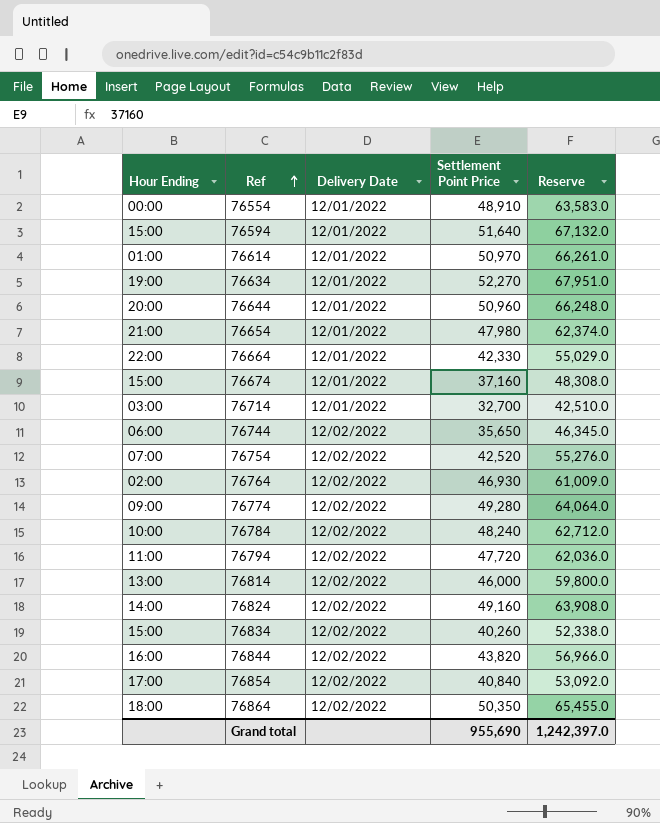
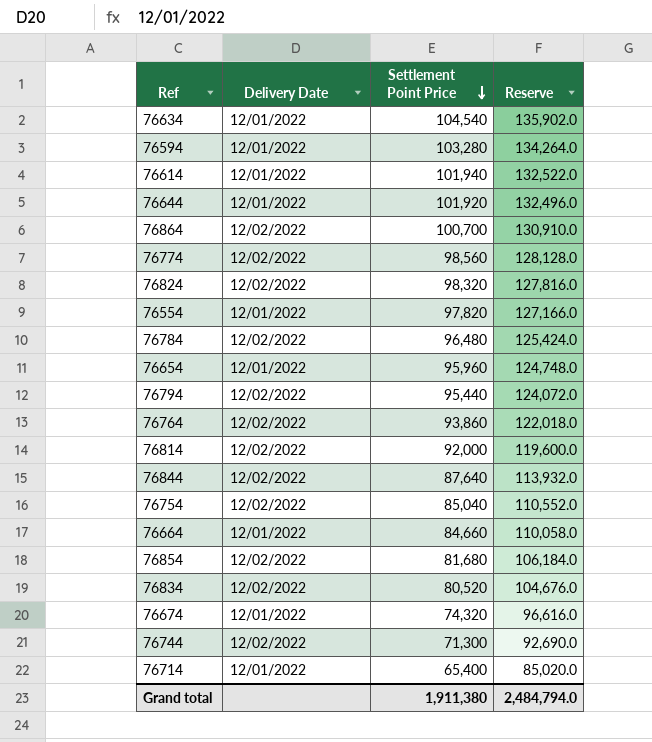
row order: Ref ascending -> Settlement Point Price descending
column Hour Ending | position: 1 -> none
76634 | Settlement Point Price: 52,270 -> 104,540
76634 | Reserve: 67,951.0 -> 135,902.0
76594 | Settlement Point Price: 51,640 -> 103,280
76594 | Reserve: 67,132.0 -> 134,264.0
76614 | Settlement Point Price: 50,970 -> 101,940
76614 | Reserve: 66,261.0 -> 132,522.0
76644 | Settlement Point Price: 50,960 -> 101,920
76644 | Reserve: 66,248.0 -> 132,496.0
76864 | Settlement Point Price: 50,350 -> 100,700
76864 | Reserve: 65,455.0 -> 130,910.0
76774 | Settlement Point Price: 49,280 -> 98,560
76774 | Reserve: 64,064.0 -> 128,128.0
76824 | Settlement Point Price: 49,160 -> 98,320
76824 | Reserve: 63,908.0 -> 127,816.0
76554 | Settlement Point Price: 48,910 -> 97,820
76554 | Reserve: 63,583.0 -> 127,166.0
76784 | Settlement Point Price: 48,240 -> 96,480
76784 | Reserve: 62,712.0 -> 125,424.0
76654 | Settlement Point Price: 47,980 -> 95,960
76654 | Reserve: 62,374.0 -> 124,748.0
76794 | Settlement Point Price: 47,720 -> 95,440
76794 | Reserve: 62,036.0 -> 124,072.0
76764 | Settlement Point Price: 46,930 -> 93,860
76764 | Reserve: 61,009.0 -> 122,018.0
76814 | Settlement Point Price: 46,000 -> 92,000
76814 | Reserve: 59,800.0 -> 119,600.0
76844 | Settlement Point Price: 43,820 -> 87,640
76844 | Reserve: 56,966.0 -> 113,932.0
76754 | Settlement Point Price: 42,520 -> 85,040
76754 | Reserve: 55,276.0 -> 110,552.0
76664 | Settlement Point Price: 42,330 -> 84,660
76664 | Reserve: 55,029.0 -> 110,058.0
76854 | Settlement Point Price: 40,840 -> 81,680
76854 | Reserve: 53,092.0 -> 106,184.0
76834 | Settlement Point Price: 40,260 -> 80,520
76834 | Reserve: 52,338.0 -> 104,676.0
76674 | Settlement Point Price: 37,160 -> 74,320
76674 | Reserve: 48,308.0 -> 96,616.0
76744 | Settlement Point Price: 35,650 -> 71,300
76744 | Reserve: 46,345.0 -> 92,690.0
76714 | Settlement Point Price: 32,700 -> 65,400
76714 | Reserve: 42,510.0 -> 85,020.0
Grand total | Settlement Point Price: 955,690 -> 1,911,380
Grand total | Reserve: 1,242,397.0 -> 2,484,794.0

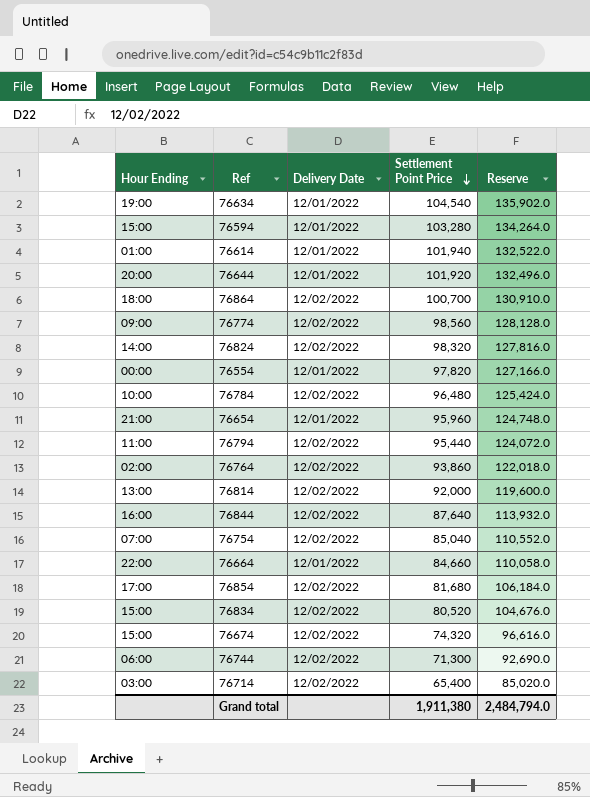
column Hour Ending | position: none -> 1
76674 | Delivery Date: 12/01/2022 -> 12/02/2022
76714 | Delivery Date: 12/01/2022 -> 12/02/2022

